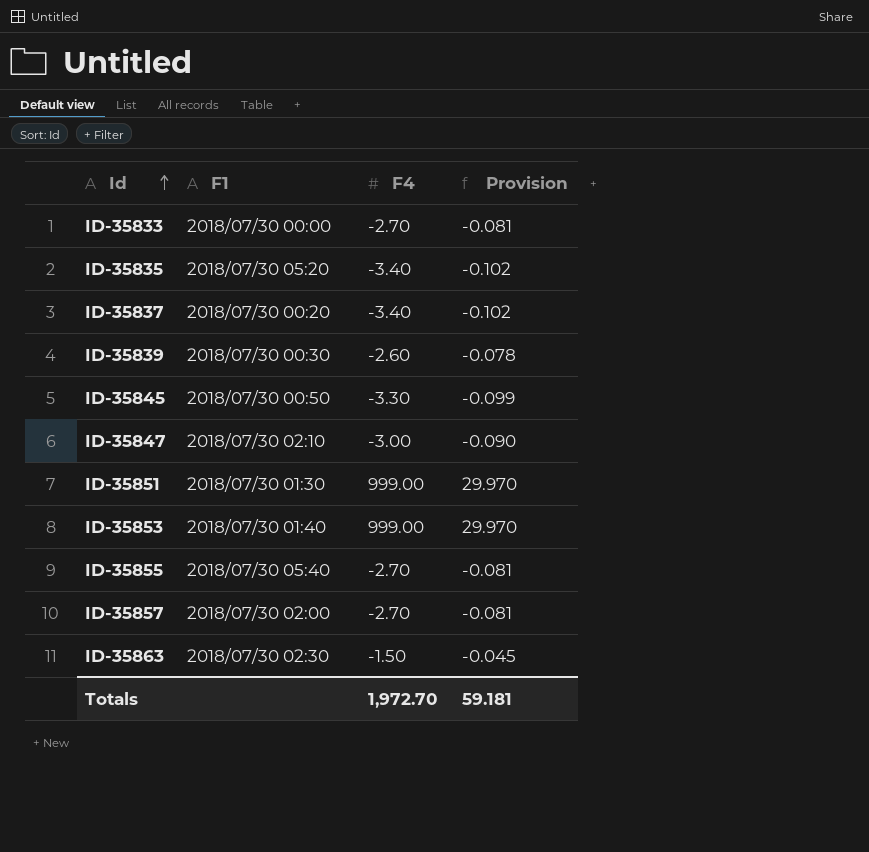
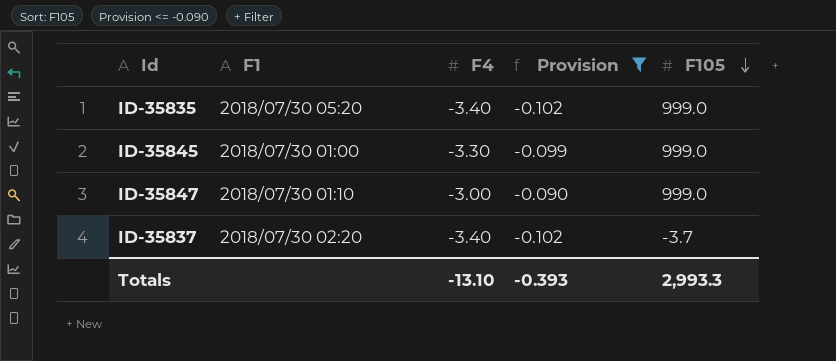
filter: none -> Provision <= -0.090
row order: Id ascending -> F105 descending
column F105 | position: none -> 5
ID-35845 | F1: 2018/07/30 00:50 -> 2018/07/30 01:00
ID-35847 | F1: 2018/07/30 02:10 -> 2018/07/30 01:10
ID-35837 | F1: 2018/07/30 00:20 -> 2018/07/30 02:20
Totals | F4: 1,972.70 -> -13.10
Totals | Provision: 59.181 -> -0.393

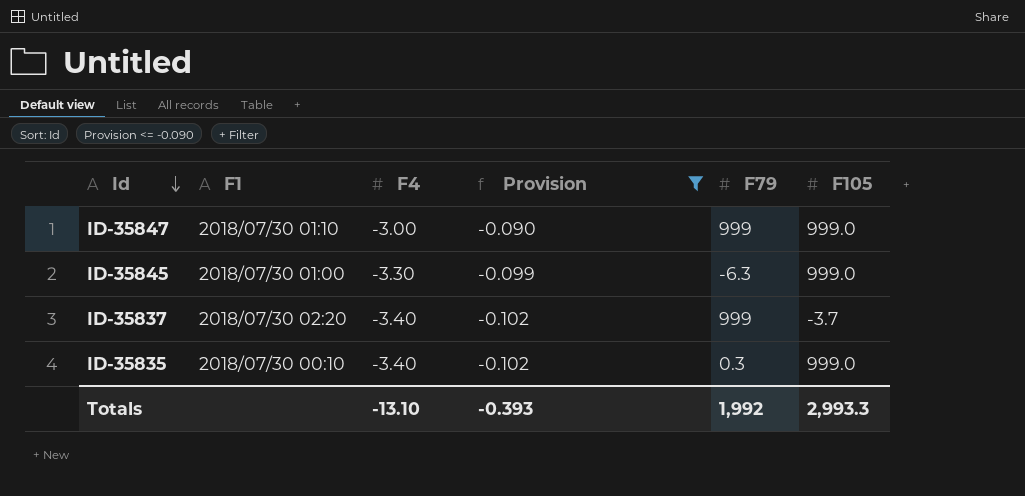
row order: F105 descending -> Id descending
column F79 | position: none -> 5
ID-35835 | F1: 2018/07/30 05:20 -> 2018/07/30 00:10

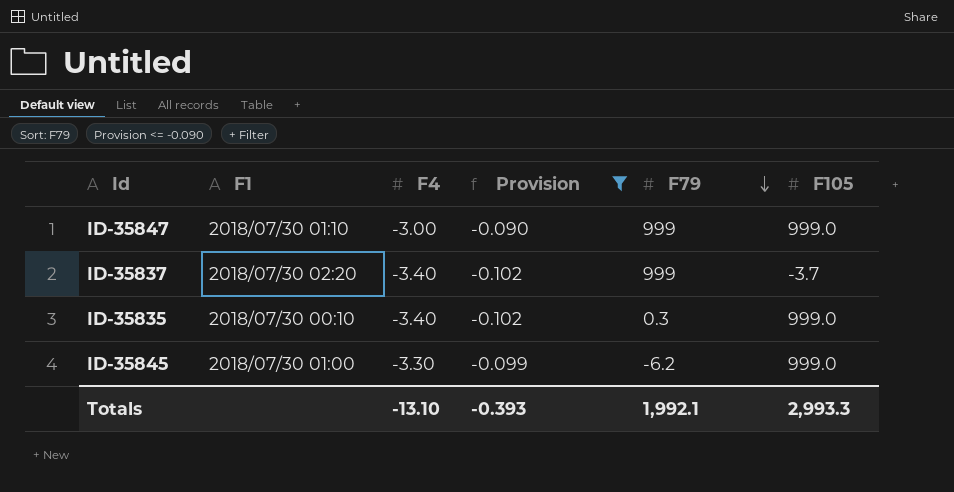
row order: Id descending -> F79 descending
ID-35845 | F79: -6.3 -> -6.2
Totals | F79: 1,992 -> 1,992.1

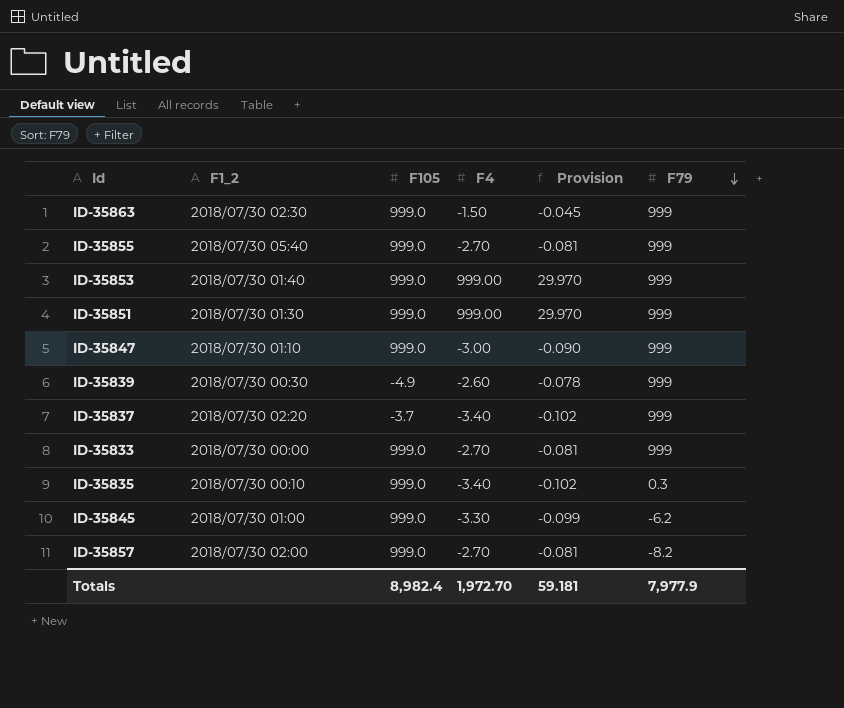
filter: Provision <= -0.090 -> none
column name: F1 -> F1_2
column F105 | position: 6 -> 3
Totals | F105: 2,993.3 -> 8,982.4
Totals | F4: -13.10 -> 1,972.70
Totals | Provision: -0.393 -> 59.181
Totals | F79: 1,992.1 -> 7,977.9

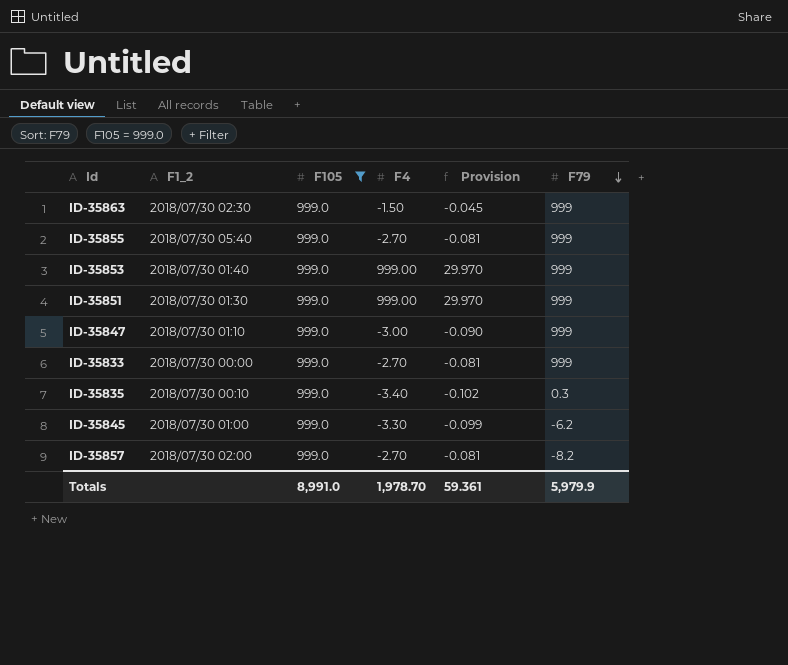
filter: none -> F105 = 999.0
Totals | F105: 8,982.4 -> 8,991.0
Totals | F4: 1,972.70 -> 1,978.70
Totals | Provision: 59.181 -> 59.361
Totals | F79: 7,977.9 -> 5,979.9

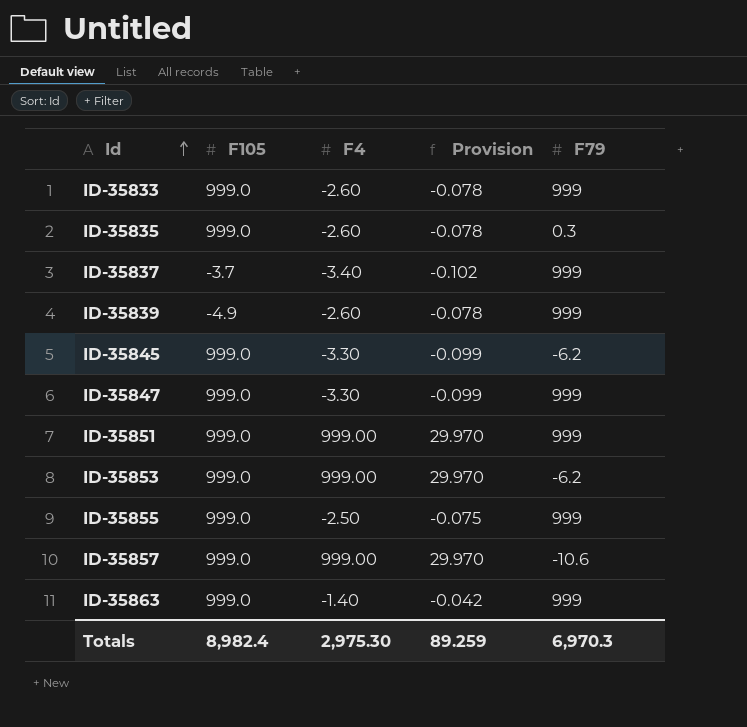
filter: F105 = 999.0 -> none
row order: F79 descending -> Id ascending
column F1_2 | position: 2 -> none
ID-35833 | F4: -2.70 -> -2.60
ID-35833 | Provision: -0.081 -> -0.078
ID-35835 | F4: -3.40 -> -2.60
ID-35835 | Provision: -0.102 -> -0.078
ID-35847 | F4: -3.00 -> -3.30
ID-35847 | Provision: -0.090 -> -0.099
ID-35853 | F79: 999 -> -6.2
ID-35855 | F4: -2.70 -> -2.50
ID-35855 | Provision: -0.081 -> -0.075
ID-35857 | F4: -2.70 -> 999.00
ID-35857 | Provision: -0.081 -> 29.970
ID-35857 | F79: -8.2 -> -10.6
ID-35863 | F4: -1.50 -> -1.40
ID-35863 | Provision: -0.045 -> -0.042
Totals | F105: 8,991.0 -> 8,982.4
Totals | F4: 1,978.70 -> 2,975.30
Totals | Provision: 59.361 -> 89.259
Totals | F79: 5,979.9 -> 6,970.3

